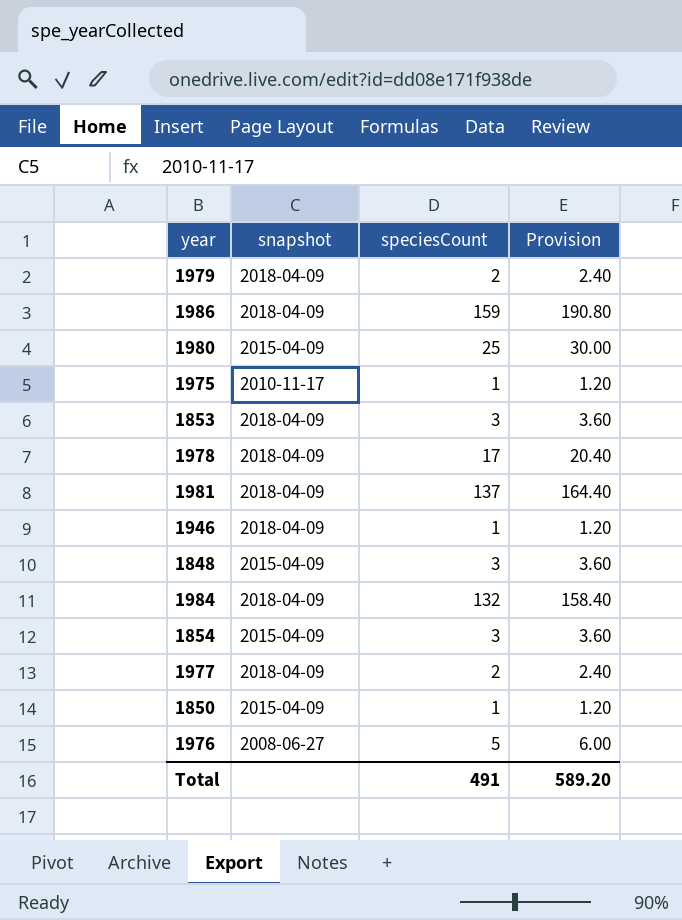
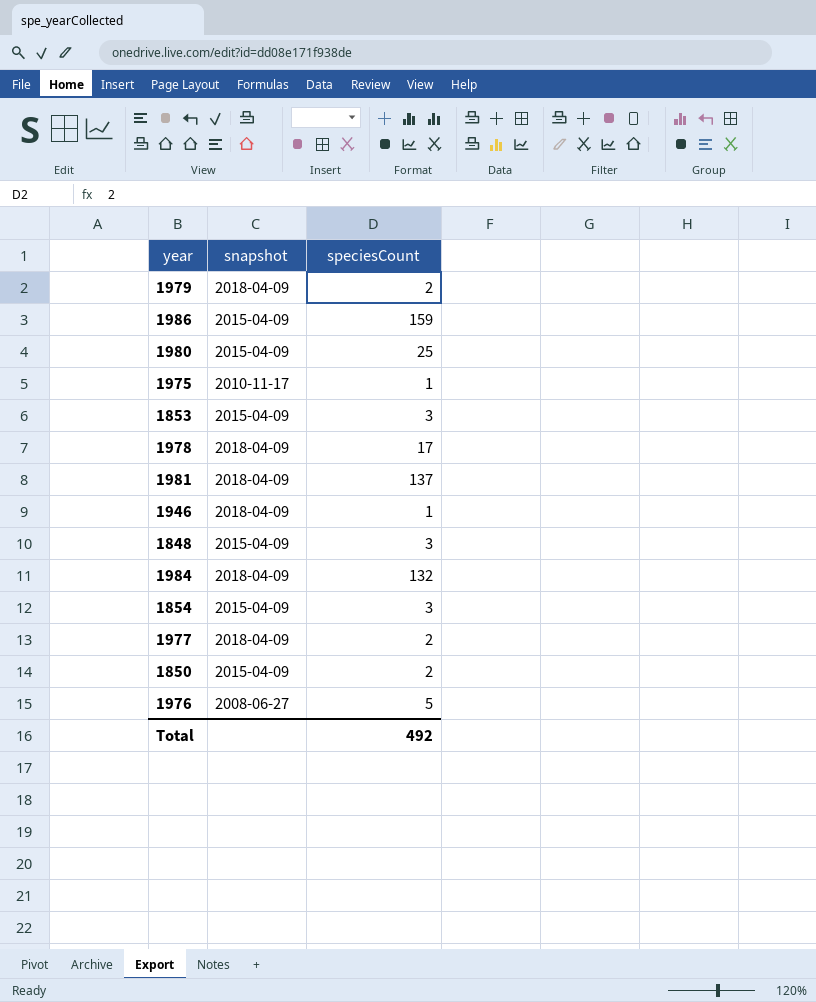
column Provision | formula: [speciesCount] * 1.2 -> none
1986 | snapshot: 2018-04-09 -> 2015-04-09
1853 | snapshot: 2018-04-09 -> 2015-04-09
1850 | speciesCount: 1 -> 2
Total | speciesCount: 491 -> 492

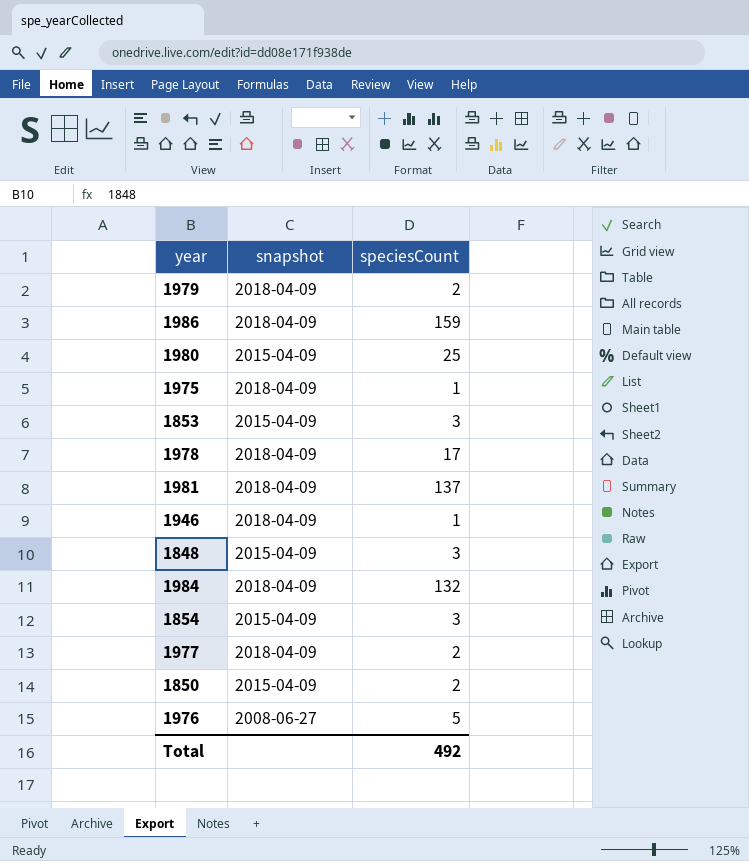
1986 | snapshot: 2015-04-09 -> 2018-04-09
1975 | snapshot: 2010-11-17 -> 2018-04-09

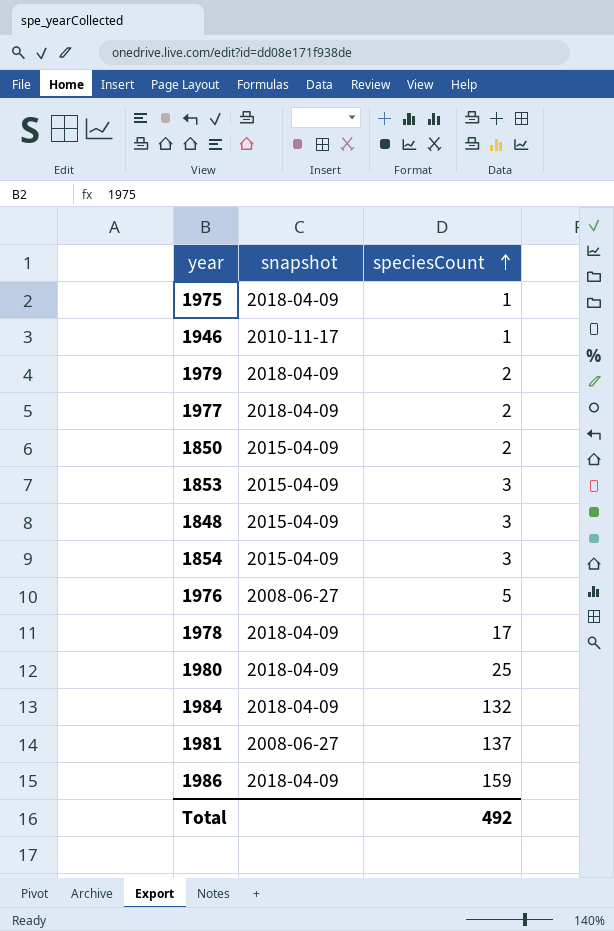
row order: none -> speciesCount ascending
1946 | snapshot: 2018-04-09 -> 2010-11-17
1980 | snapshot: 2015-04-09 -> 2018-04-09
1981 | snapshot: 2018-04-09 -> 2008-06-27

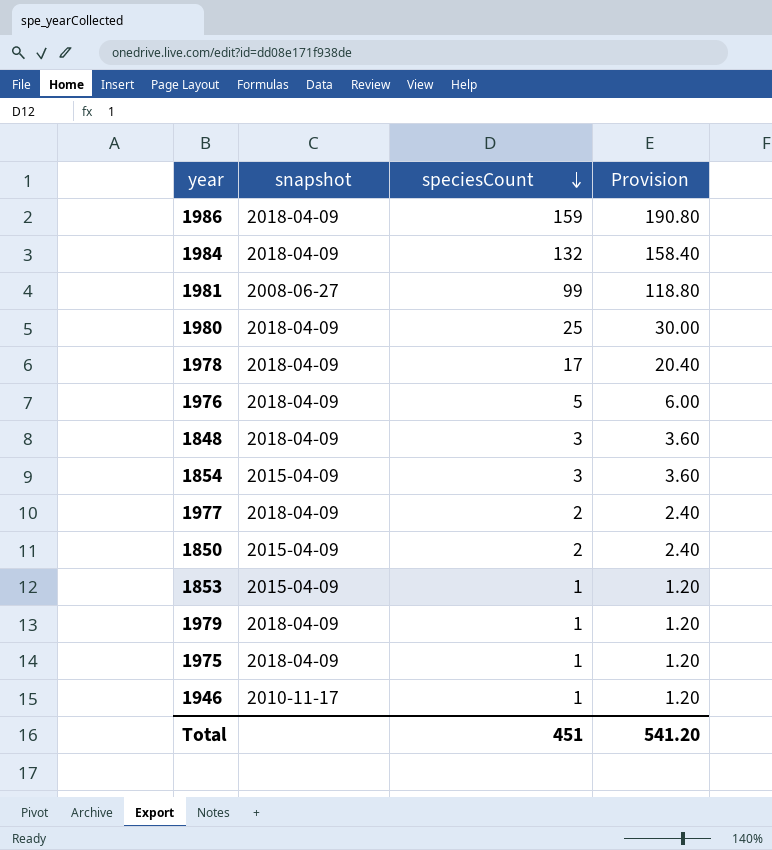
row order: speciesCount ascending -> speciesCount descending
column Provision | formula: none -> [speciesCount] * 1.2
1981 | speciesCount: 137 -> 99
1976 | snapshot: 2008-06-27 -> 2018-04-09
1848 | snapshot: 2015-04-09 -> 2018-04-09
1853 | speciesCount: 3 -> 1
1979 | speciesCount: 2 -> 1
Total | speciesCount: 492 -> 451

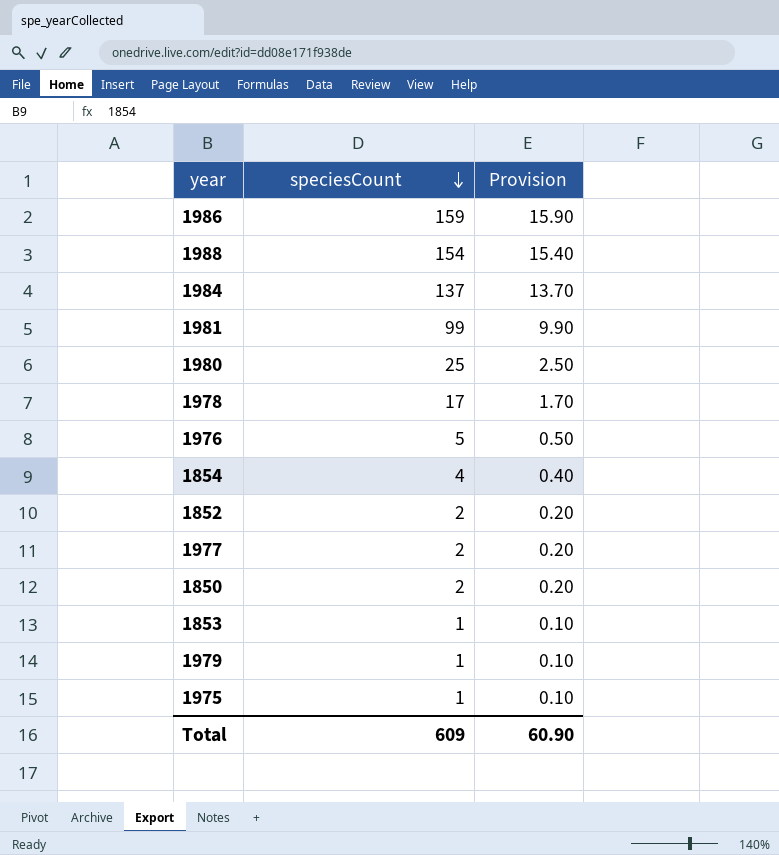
column snapshot | position: 2 -> none
column Provision | formula: [speciesCount] * 1.2 -> [speciesCount] * 0.1
row 1848: 2018-04-09 | 3 | 3.60 -> none
row 1946: 2010-11-17 | 1 | 1.20 -> none
row 1988: none -> 154 | 15.40
1984 | speciesCount: 132 -> 137
1854 | speciesCount: 3 -> 4
row 1852: none -> 2 | 0.20
Total | speciesCount: 451 -> 609
Total | Provision: 541.20 -> 60.90

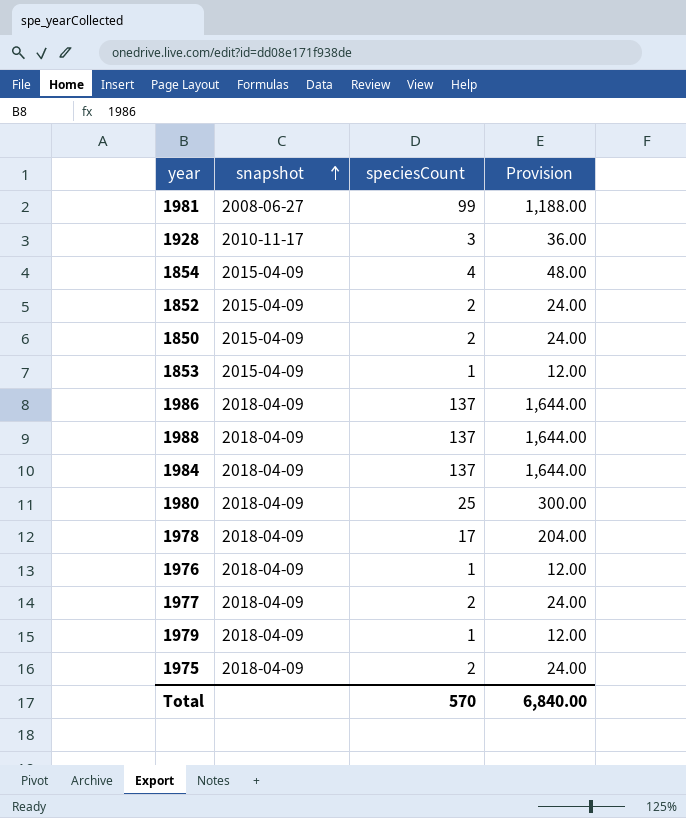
row order: speciesCount descending -> snapshot ascending
column snapshot | position: none -> 2
column Provision | formula: [speciesCount] * 0.1 -> [speciesCount] * 12
row 1928: none -> 2010-11-17 | 3 | 36.00
1986 | speciesCount: 159 -> 137
1988 | speciesCount: 154 -> 137
1976 | speciesCount: 5 -> 1
1975 | speciesCount: 1 -> 2
Total | speciesCount: 609 -> 570
Total | Provision: 60.90 -> 6,840.00

